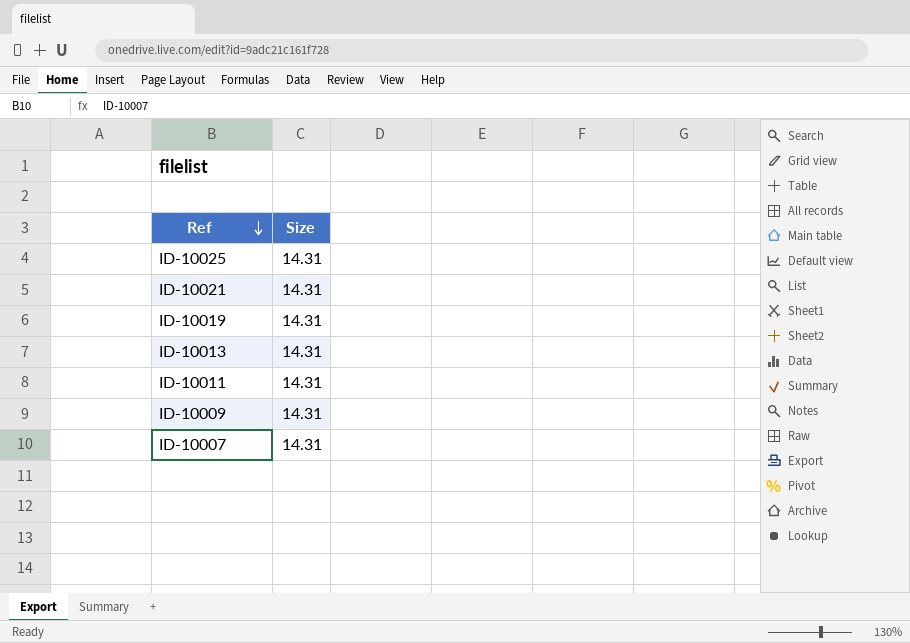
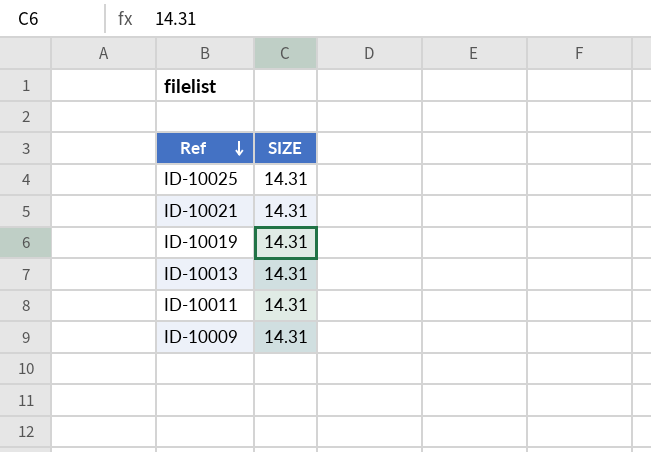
column name: Size -> SIZE
row ID-10007: 14.31 -> none

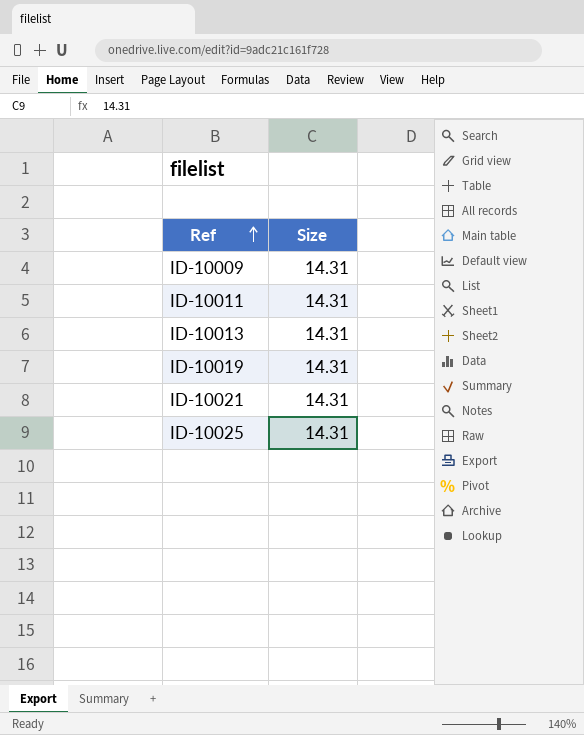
row order: Ref descending -> Ref ascending
column name: SIZE -> Size

